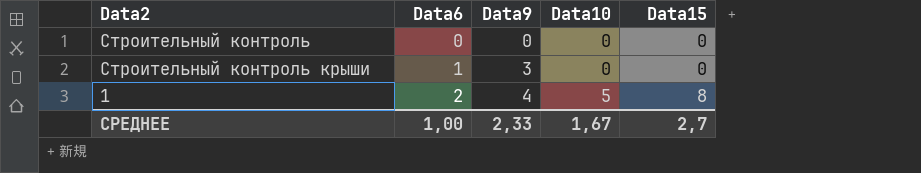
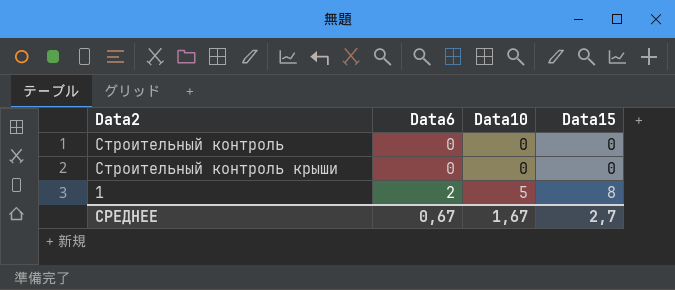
column Data9 | position: 3 -> none
Строительный контроль крыши | Data6: 1 -> 0
СРЕДНЕЕ | Data6: 1,00 -> 0,67

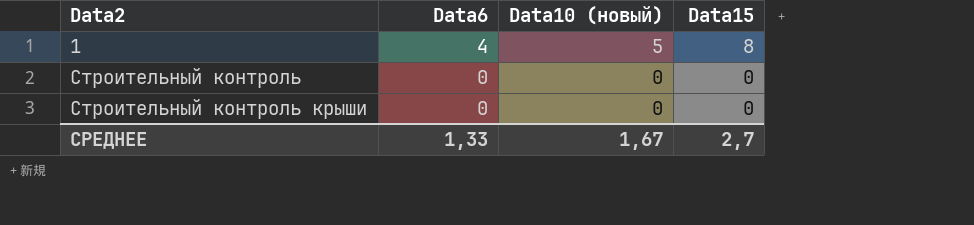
row order: Data6 ascending -> Data2 ascending
column name: Data10 -> Data10 (новый)
1 | Data6: 2 -> 4
СРЕДНЕЕ | Data6: 0,67 -> 1,33

